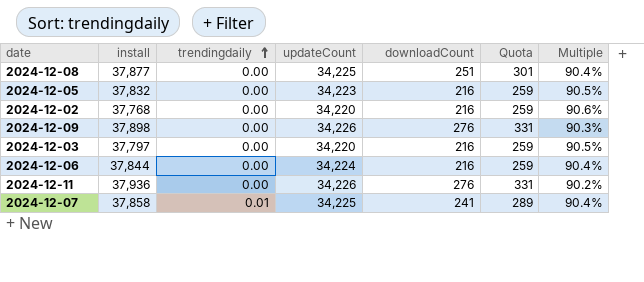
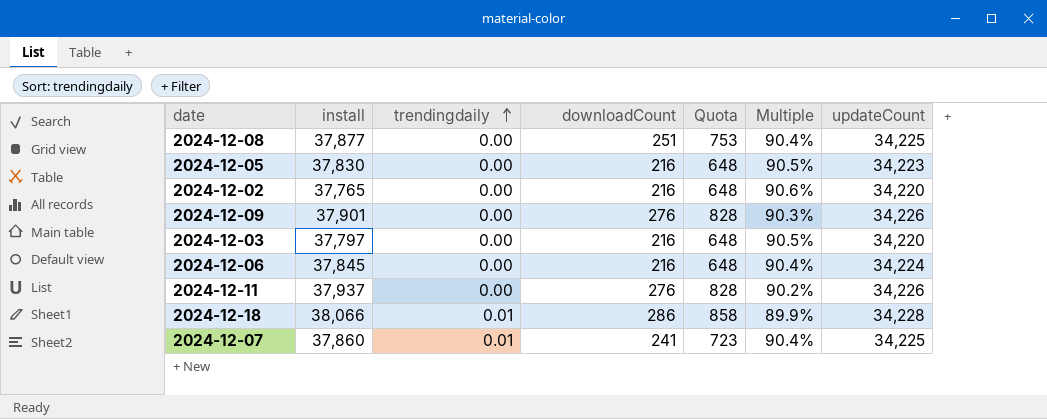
column Quota | formula: [downloadCount] * 1.2 -> [downloadCount] * 3
column updateCount | position: 4 -> 7
2024-12-05 | install: 37,832 -> 37,830
2024-12-02 | install: 37,768 -> 37,765
2024-12-09 | install: 37,898 -> 37,901
2024-12-06 | install: 37,844 -> 37,845
2024-12-11 | install: 37,936 -> 37,937
row 2024-12-18: none -> 38,066 | 0.01 | 286 | 858 | 89.9% | 34,228
2024-12-07 | install: 37,858 -> 37,860

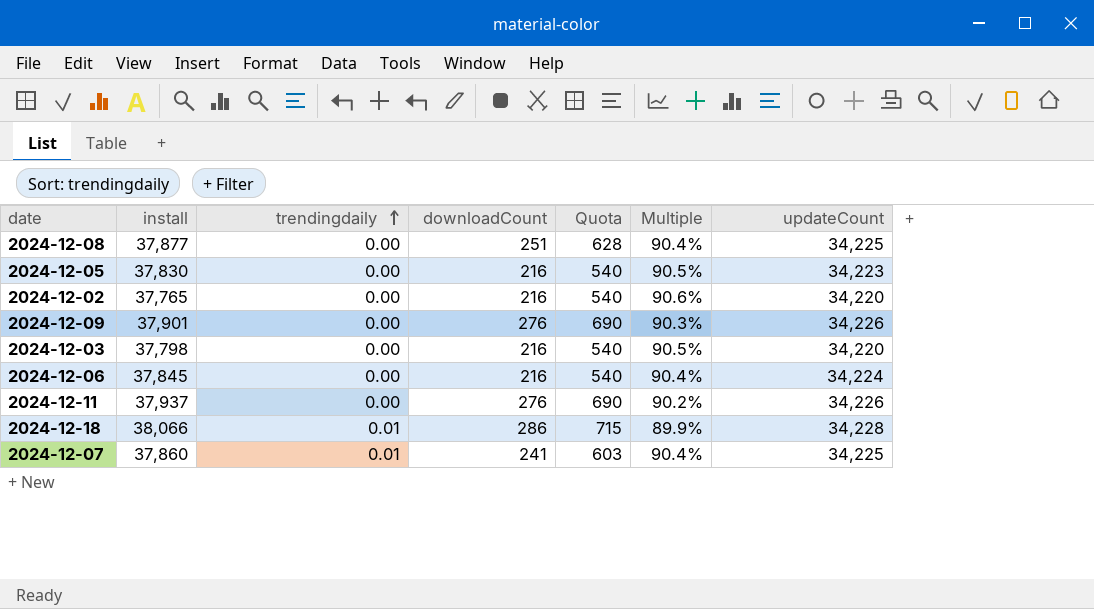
column Quota | formula: [downloadCount] * 3 -> [downloadCount] * 2.5
2024-12-03 | install: 37,797 -> 37,798

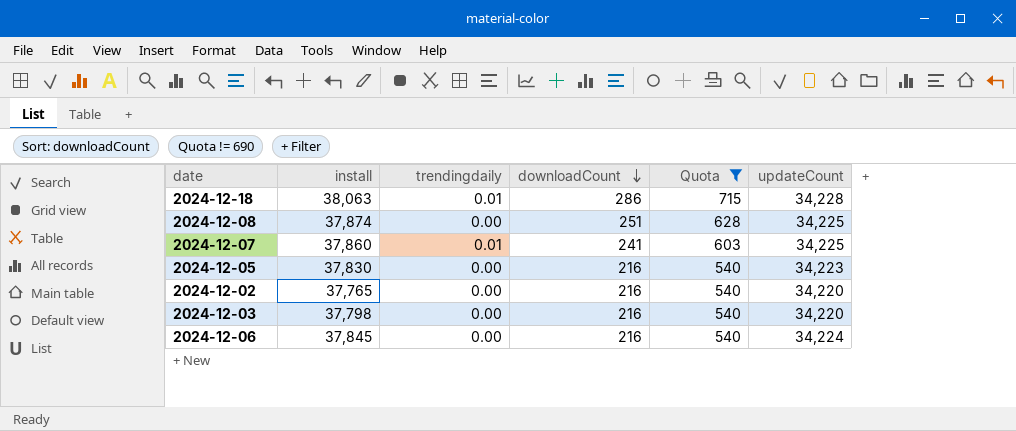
filter: none -> Quota != 690
row order: trendingdaily ascending -> downloadCount descending
column Multiple | formula: [updateCount] / [install] -> none
2024-12-18 | install: 38,066 -> 38,063
2024-12-08 | install: 37,877 -> 37,874

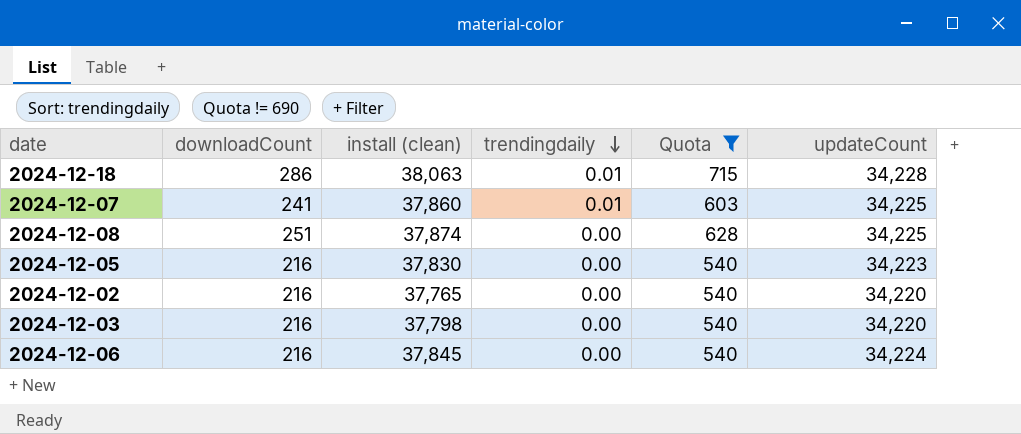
row order: downloadCount descending -> trendingdaily descending
column downloadCount | position: 4 -> 2
column name: install -> install (clean)

